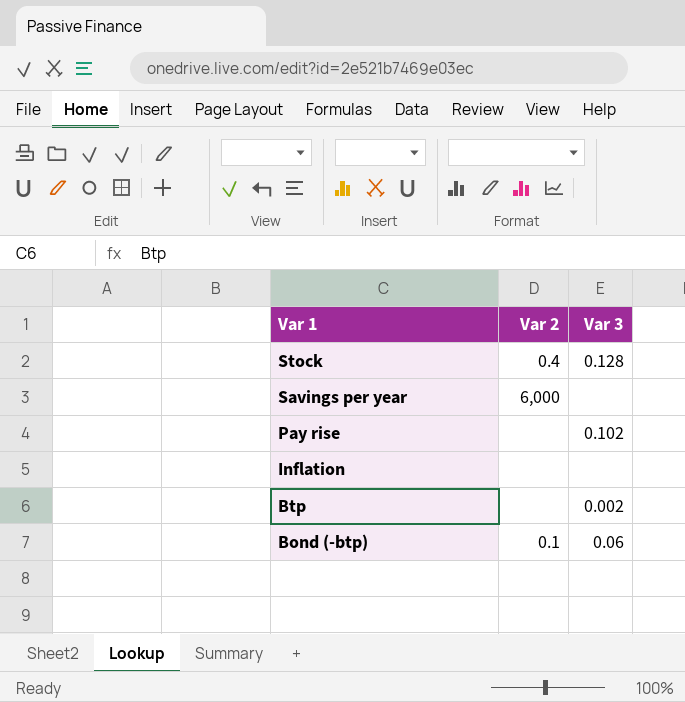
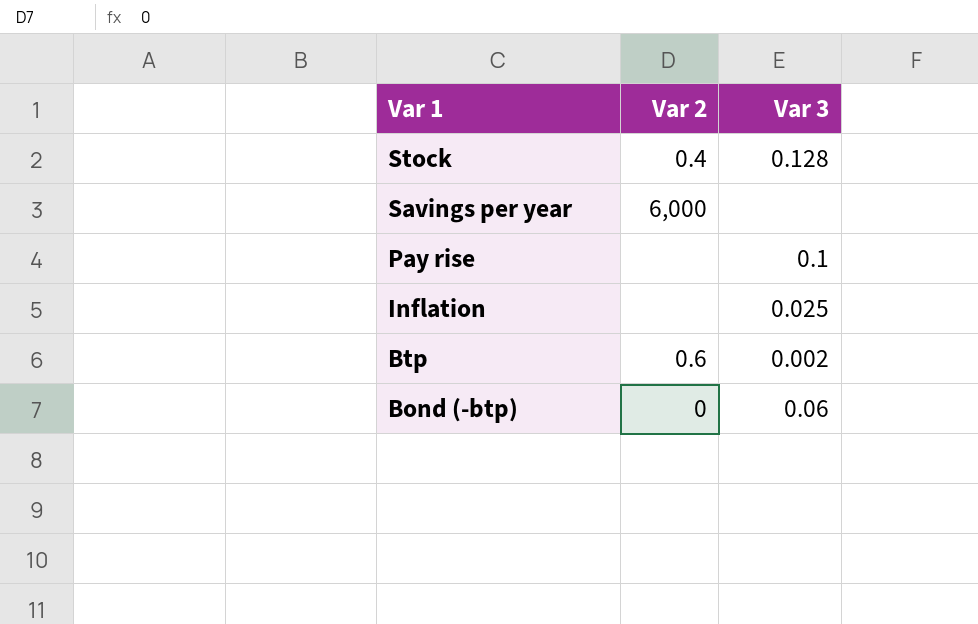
Pay rise | Var 3: 0.102 -> 0.1
Inflation | Var 3: none -> 0.025
Btp | Var 2: none -> 0.6
Bond (-btp) | Var 2: 0.1 -> 0

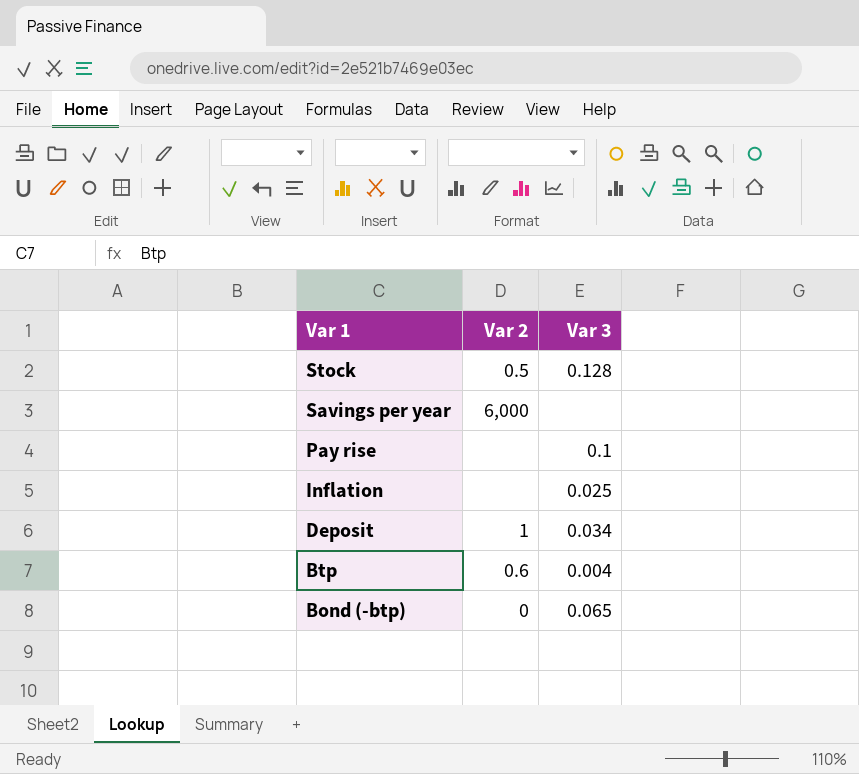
Stock | Var 2: 0.4 -> 0.5
row Deposit: none -> 1 | 0.034
Btp | Var 3: 0.002 -> 0.004
Bond (-btp) | Var 3: 0.06 -> 0.065

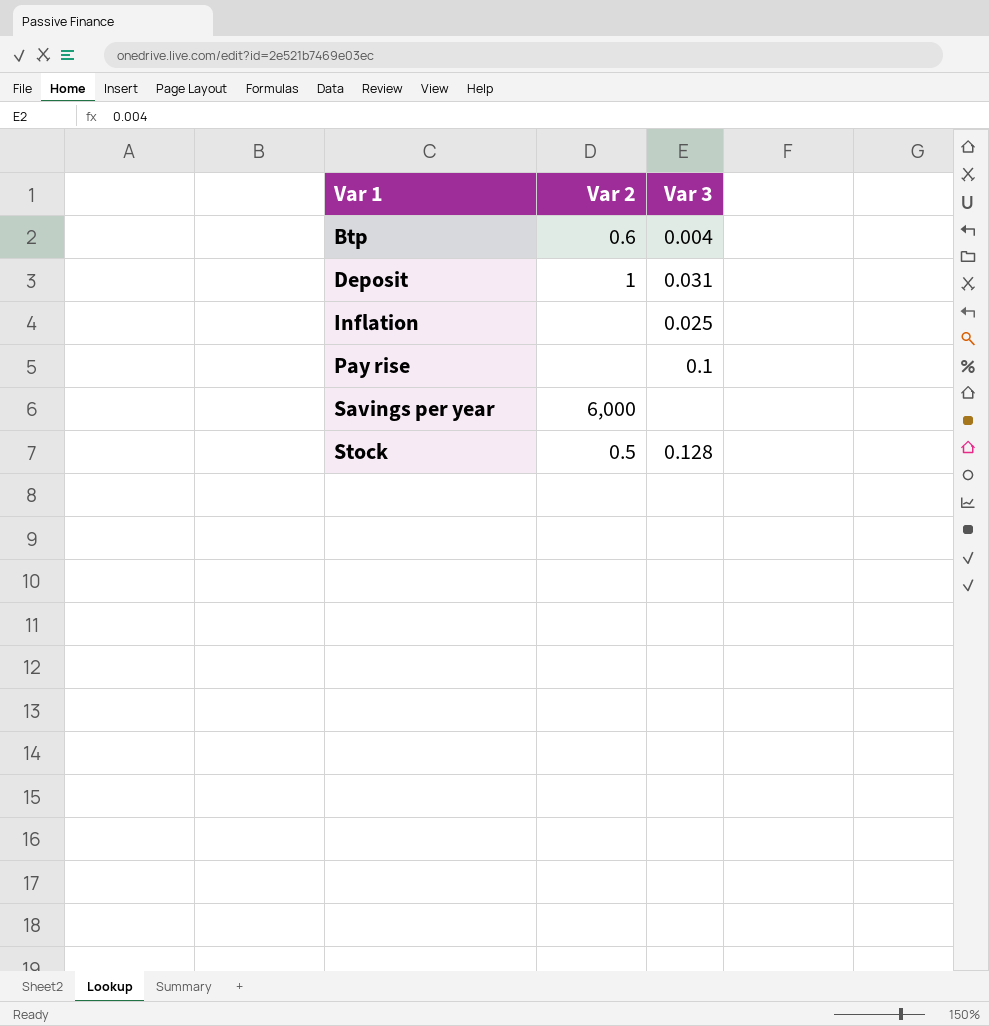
row order: Var 1 descending -> Var 1 ascending
row Bond (-btp): 0 | 0.065 -> none
Deposit | Var 3: 0.034 -> 0.031

